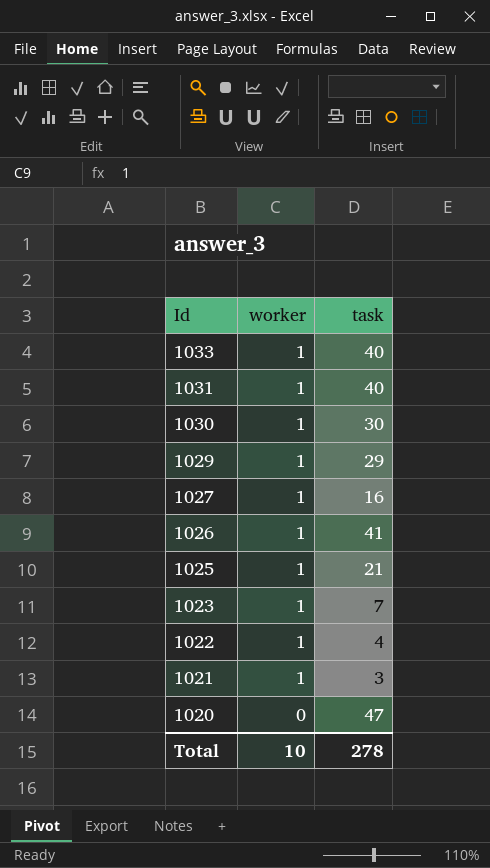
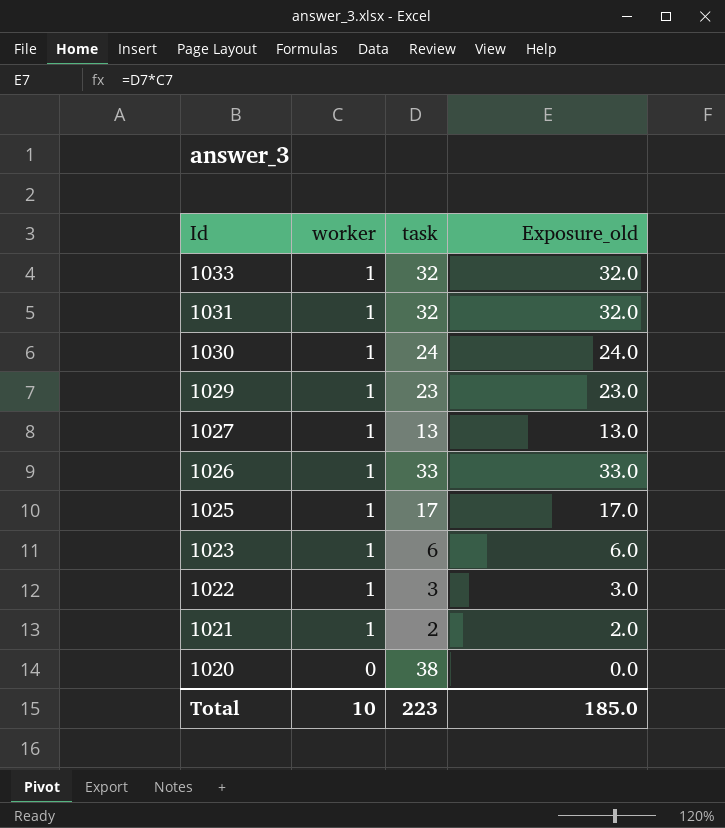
column Exposure_old | formula: none -> [worker] * [task]
1033 | task: 40 -> 32
1031 | task: 40 -> 32
1030 | task: 30 -> 24
1029 | task: 29 -> 23
1027 | task: 16 -> 13
1026 | task: 41 -> 33
1025 | task: 21 -> 17
1023 | task: 7 -> 6
1022 | task: 4 -> 3
1021 | task: 3 -> 2
1020 | task: 47 -> 38
Total | task: 278 -> 223

